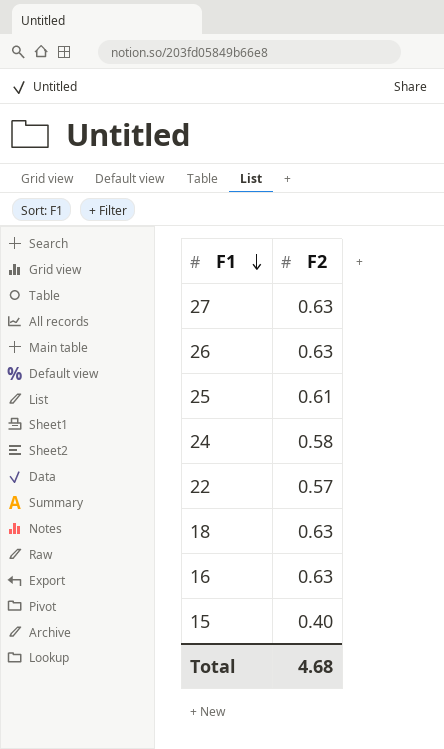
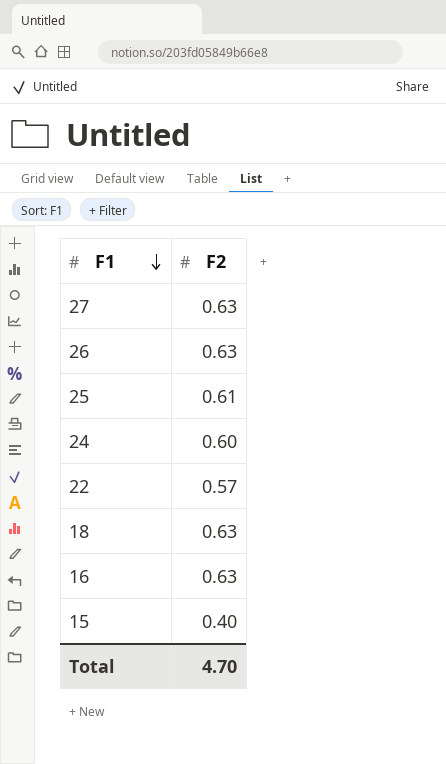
24 | F2: 0.58 -> 0.60
Total | F2: 4.68 -> 4.70

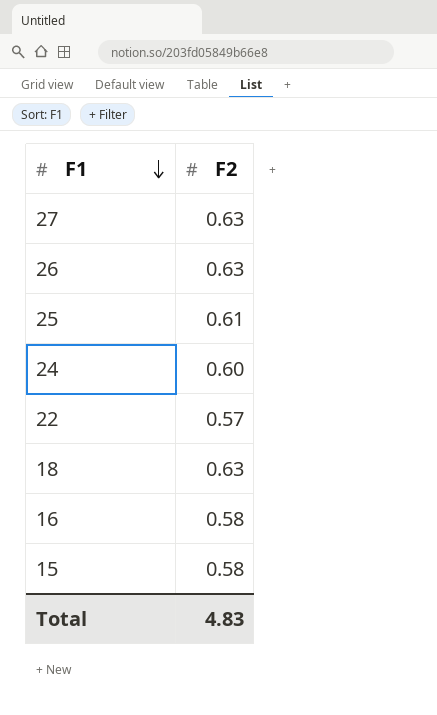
16 | F2: 0.63 -> 0.58
15 | F2: 0.40 -> 0.58
Total | F2: 4.70 -> 4.83

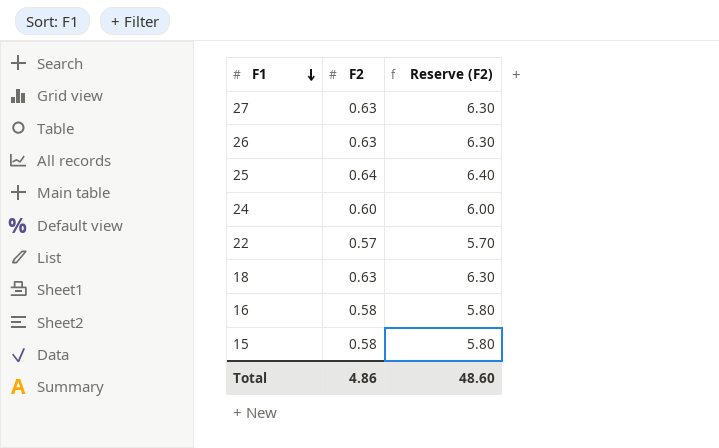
column Reserve (F2) | formula: none -> [F2] * 10
25 | F2: 0.61 -> 0.64
Total | F2: 4.83 -> 4.86

